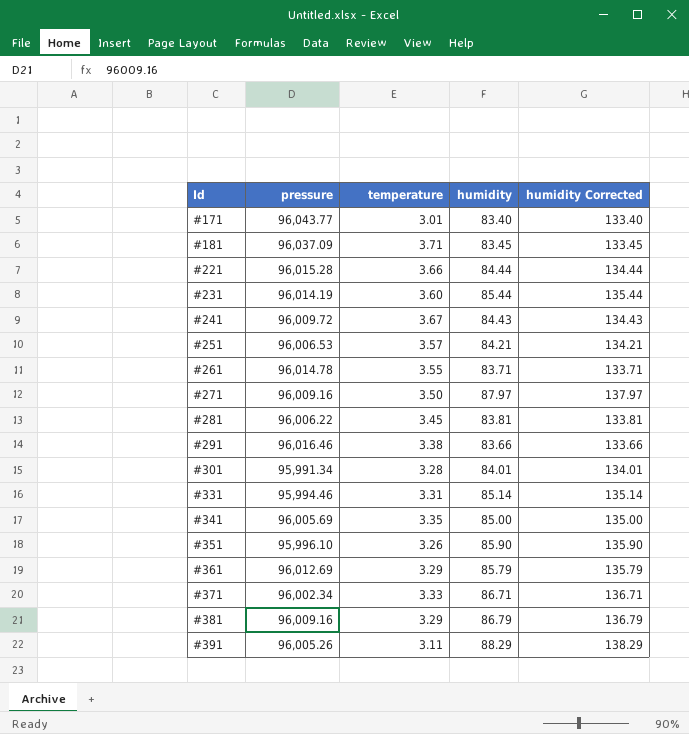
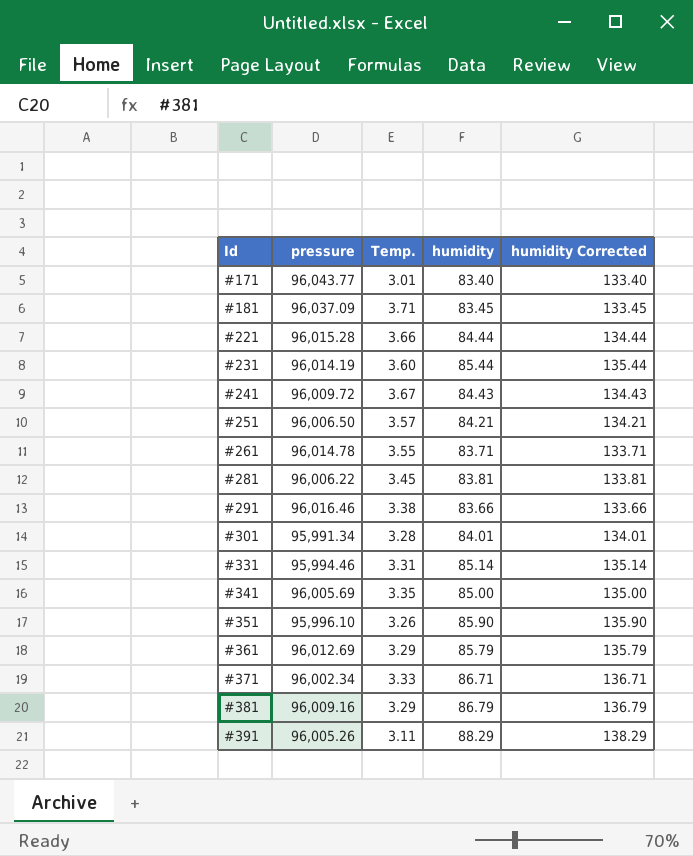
column name: temperature -> Temp.
row #271: 96,009.16 | 3.50 | 87.97 | 137.97 -> none
#251 | pressure: 96,006.53 -> 96,006.50

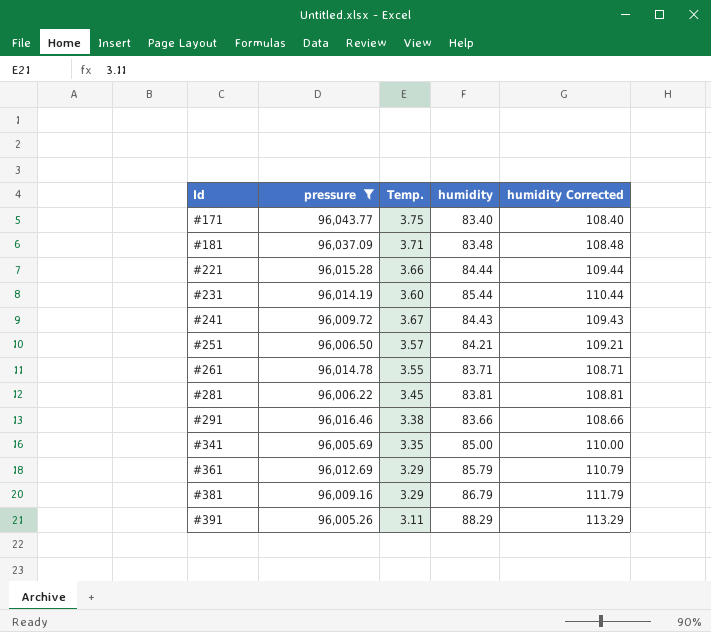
filter: none -> pressure >= 96,005.26
column humidity Corrected | formula: [humidity] + 50 -> [humidity] + 25
#171 | Temp.: 3.01 -> 3.75
#181 | humidity: 83.45 -> 83.48

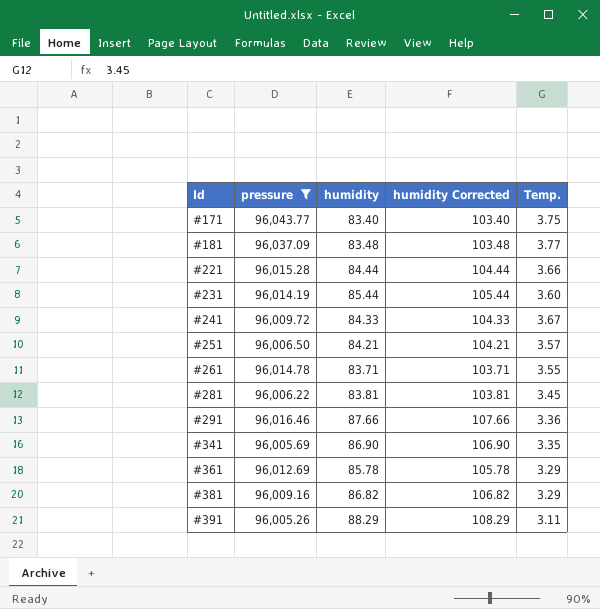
column humidity Corrected | formula: [humidity] + 25 -> [humidity] + 20
column Temp. | position: 3 -> 5
#181 | Temp.: 3.71 -> 3.77
#241 | humidity: 84.43 -> 84.33
#291 | humidity: 83.66 -> 87.66
#291 | Temp.: 3.38 -> 3.36
#341 | humidity: 85.00 -> 86.90
#361 | humidity: 85.79 -> 85.78
#381 | humidity: 86.79 -> 86.82

